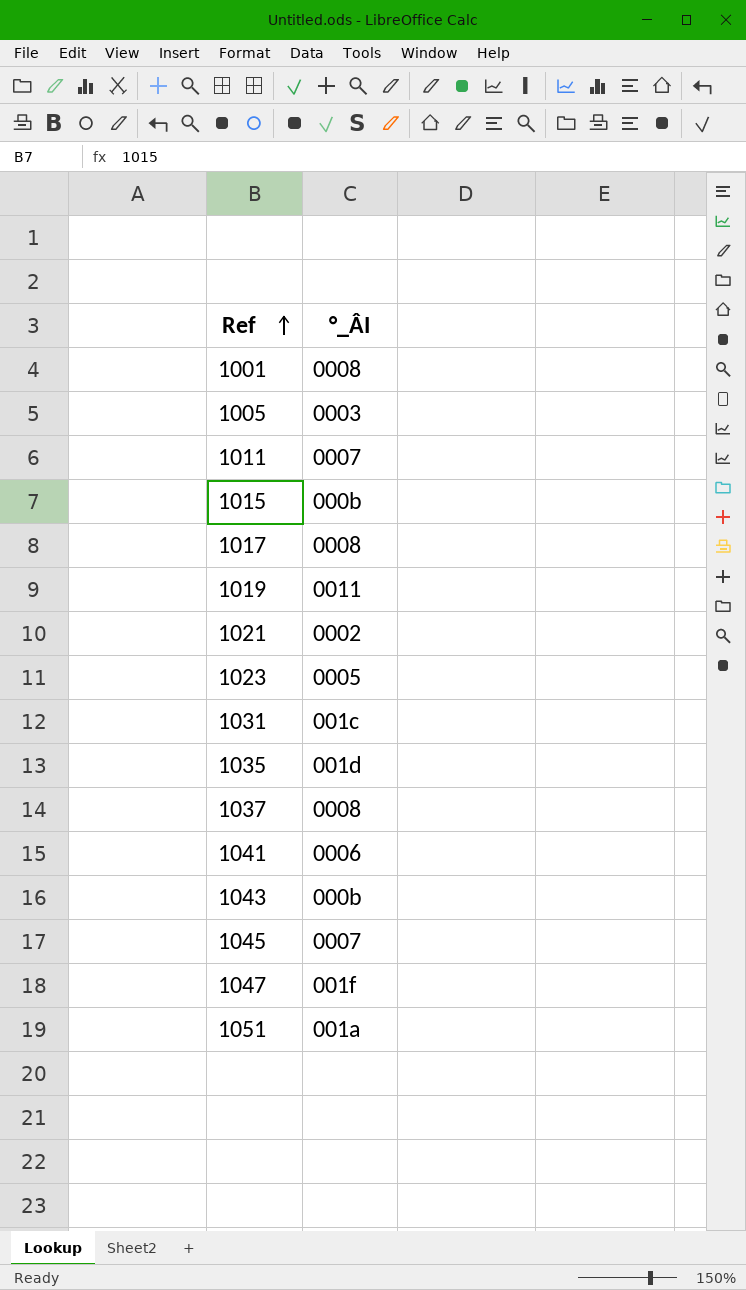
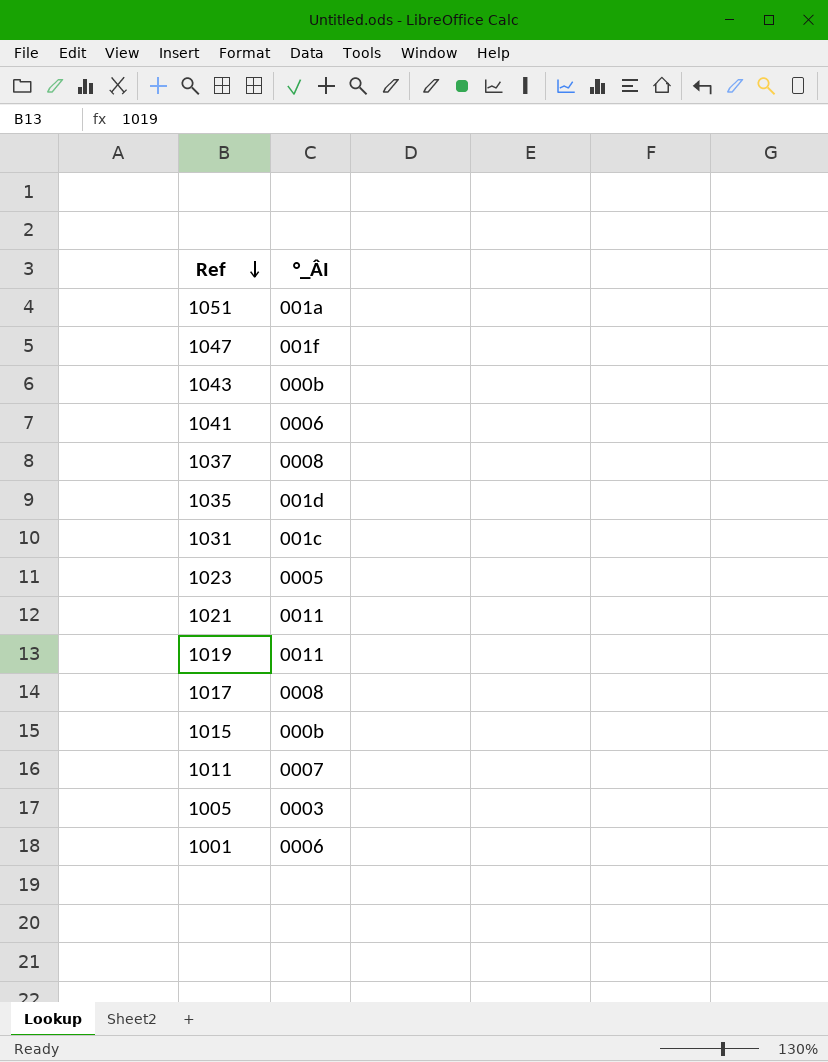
row order: Ref ascending -> Ref descending
row 1045: 0007 -> none
1021 | °_ÂI: 0002 -> 0011
1001 | °_ÂI: 0008 -> 0006

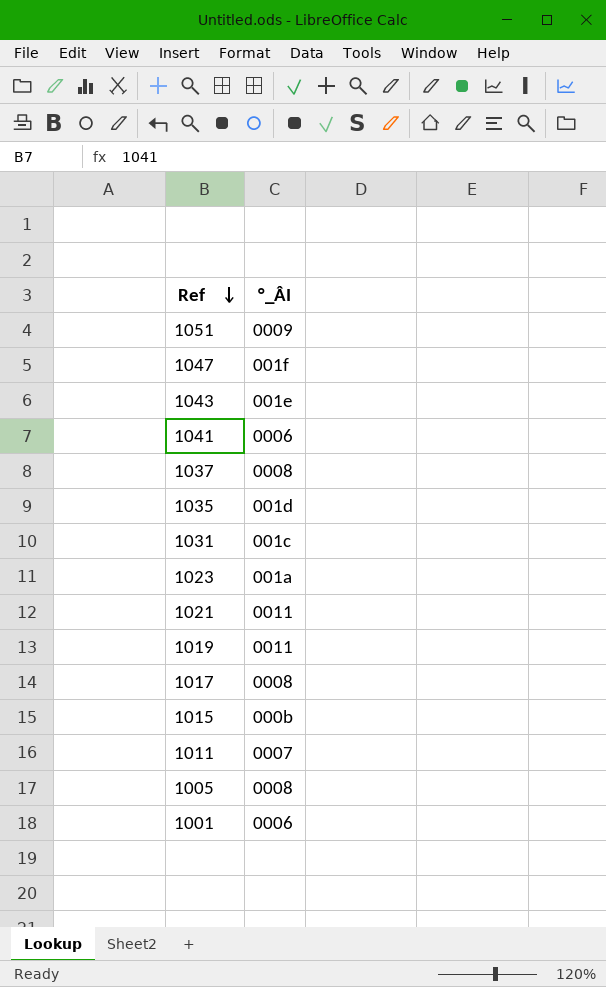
1051 | °_ÂI: 001a -> 0009
1043 | °_ÂI: 000b -> 001e
1023 | °_ÂI: 0005 -> 001a
1005 | °_ÂI: 0003 -> 0008

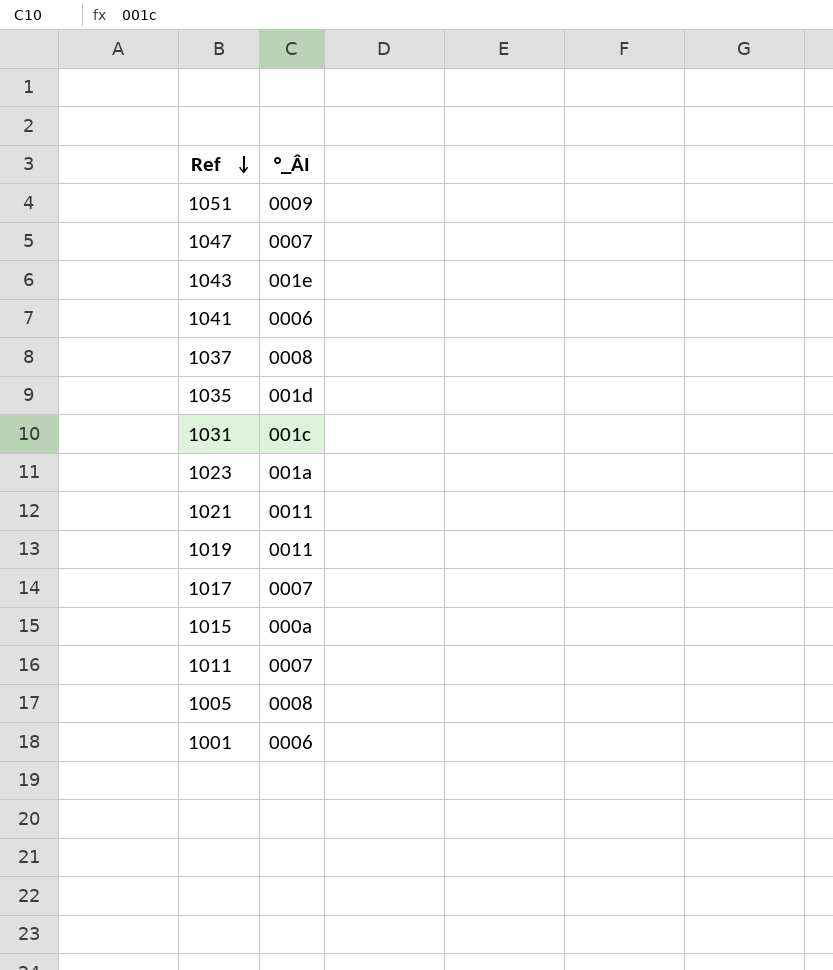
1047 | °_ÂI: 001f -> 0007
1017 | °_ÂI: 0008 -> 0007
1015 | °_ÂI: 000b -> 000a

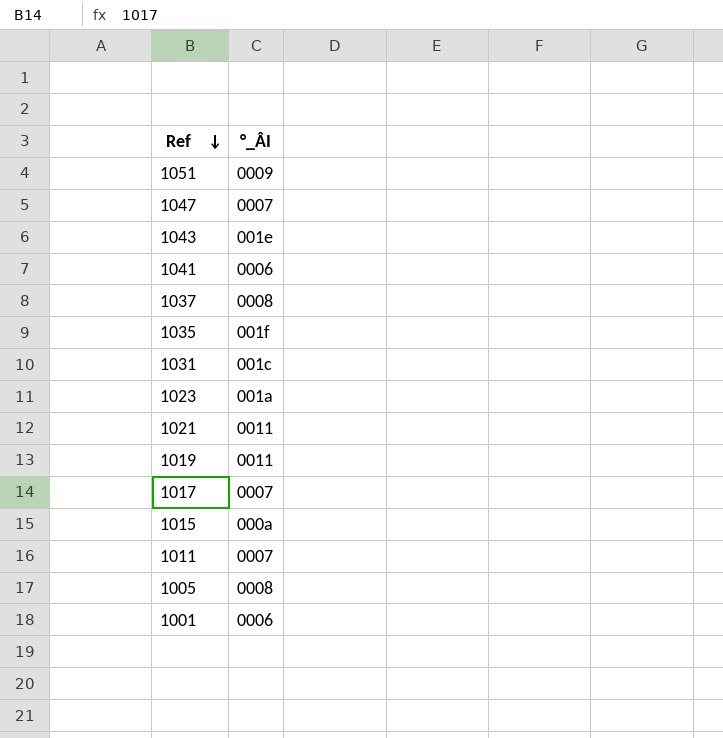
1035 | °_ÂI: 001d -> 001f

